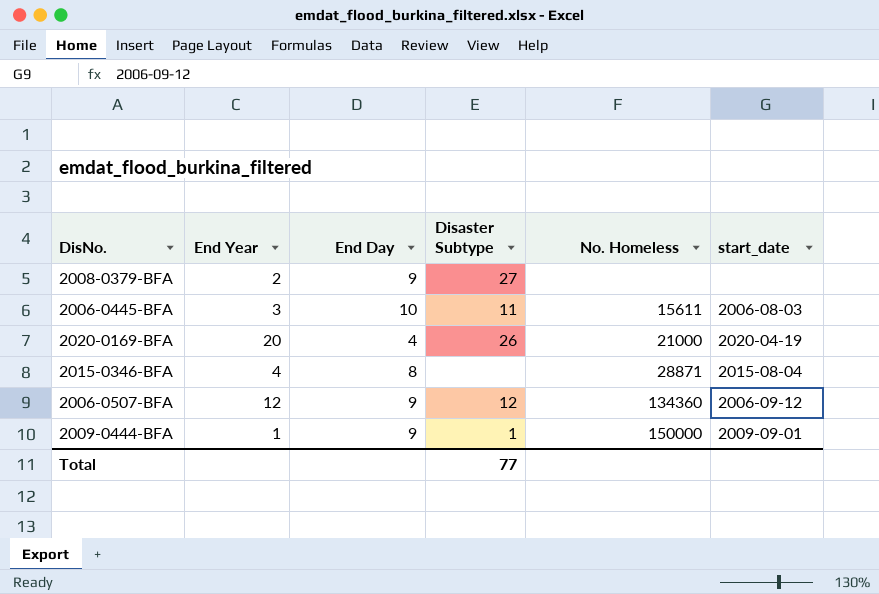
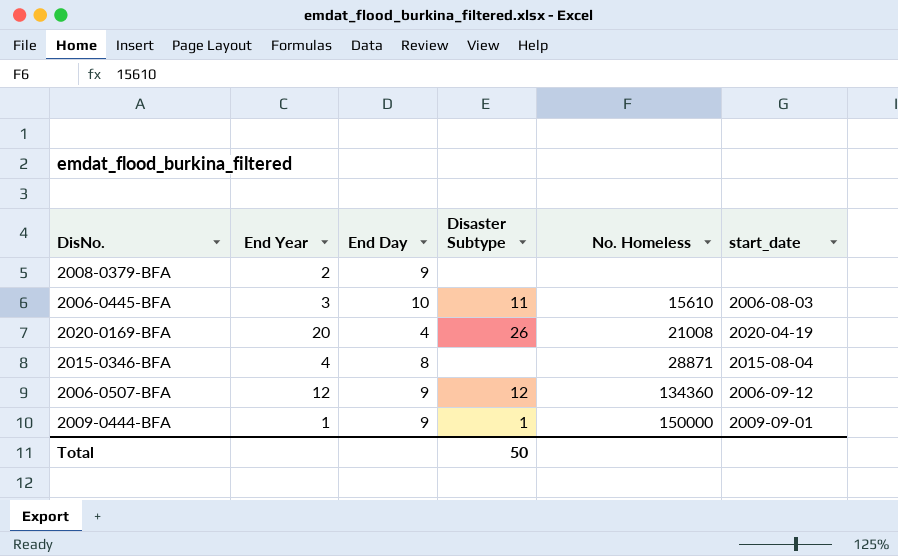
2008-0379-BFA | Disaster Subtype: 27 -> none
2006-0445-BFA | No. Homeless: 15611 -> 15610
2020-0169-BFA | No. Homeless: 21000 -> 21008
Total | Disaster Subtype: 77 -> 50

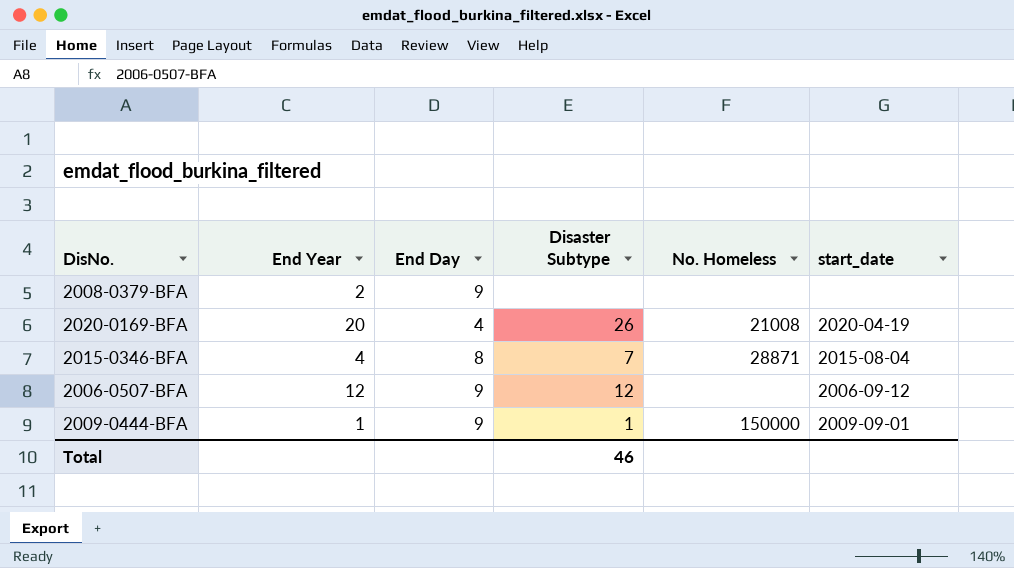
row 2006-0445-BFA: 3 | 10 | 11 | 15610 | 2006-08-03 -> none
2015-0346-BFA | Disaster Subtype: none -> 7
2006-0507-BFA | No. Homeless: 134360 -> none
Total | Disaster Subtype: 50 -> 46

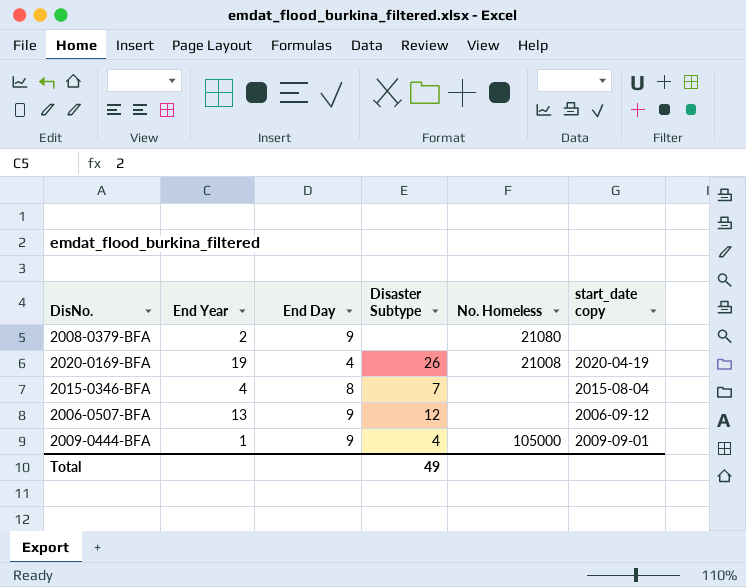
column name: start_date -> start_date copy
2008-0379-BFA | No. Homeless: none -> 21080
2020-0169-BFA | End Year: 20 -> 19
2015-0346-BFA | No. Homeless: 28871 -> none
2006-0507-BFA | End Year: 12 -> 13
2009-0444-BFA | Disaster Subtype: 1 -> 4
2009-0444-BFA | No. Homeless: 150000 -> 105000
Total | Disaster Subtype: 46 -> 49

